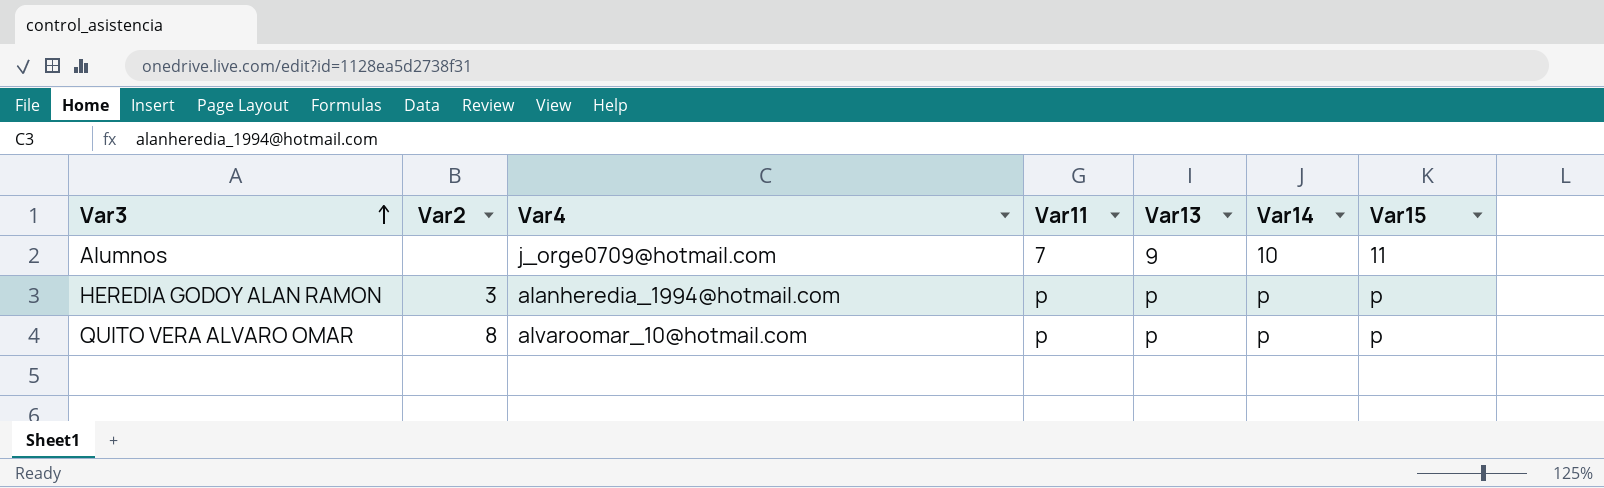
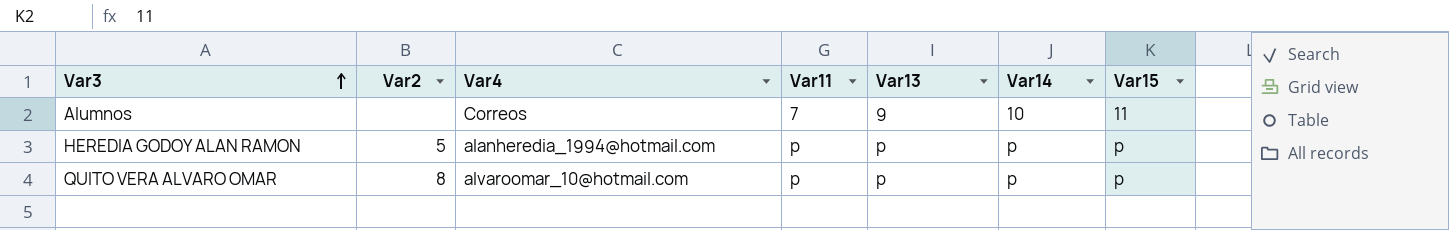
Alumnos | Var4: j_orge0709@hotmail.com -> Correos
HEREDIA GODOY ALAN RAMON | Var2: 3 -> 5

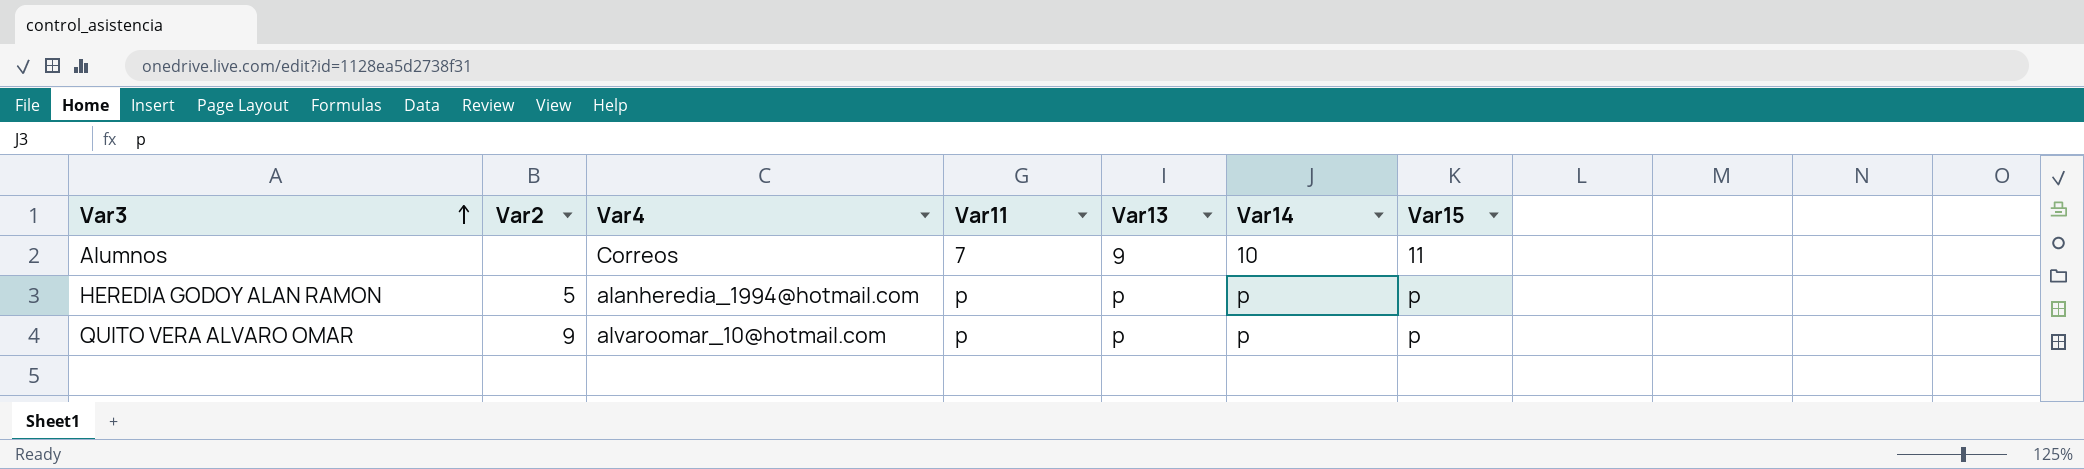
QUITO VERA ALVARO OMAR | Var2: 8 -> 9

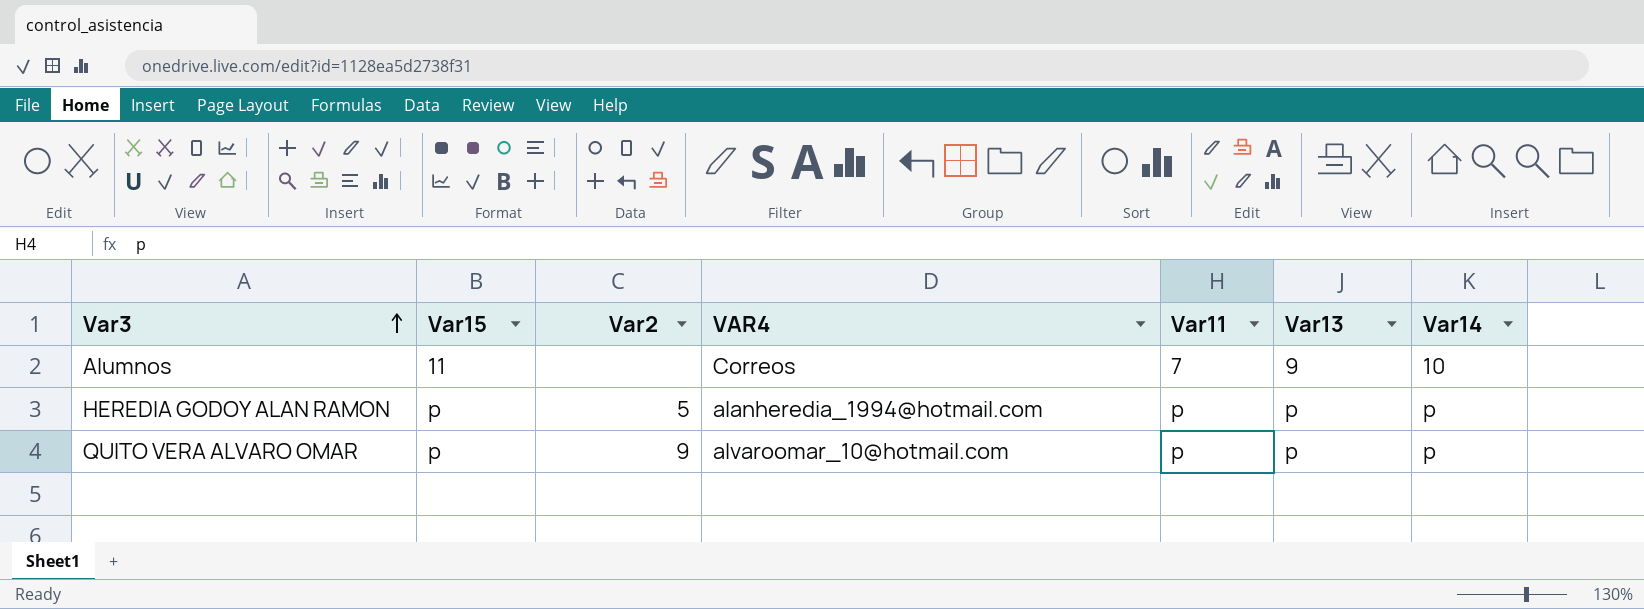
column Var15 | position: 7 -> 2
column name: Var4 -> VAR4

